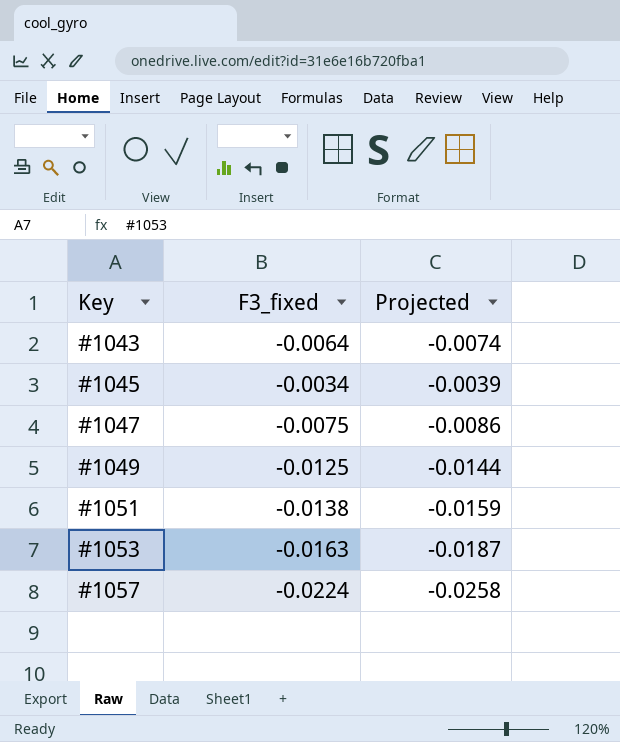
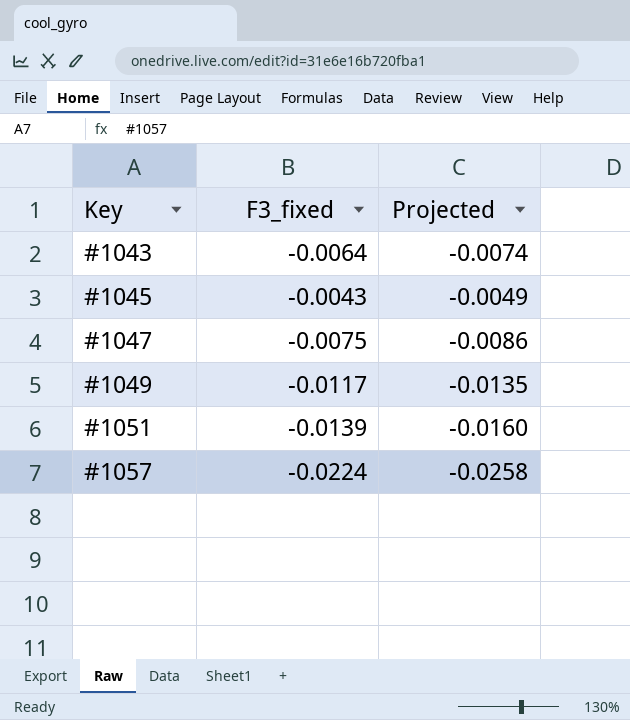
row #1053: -0.0163 | -0.0187 -> none
#1045 | F3_fixed: -0.0034 -> -0.0043
#1045 | Projected: -0.0039 -> -0.0049
#1049 | F3_fixed: -0.0125 -> -0.0117
#1049 | Projected: -0.0144 -> -0.0135
#1051 | F3_fixed: -0.0138 -> -0.0139
#1051 | Projected: -0.0159 -> -0.0160

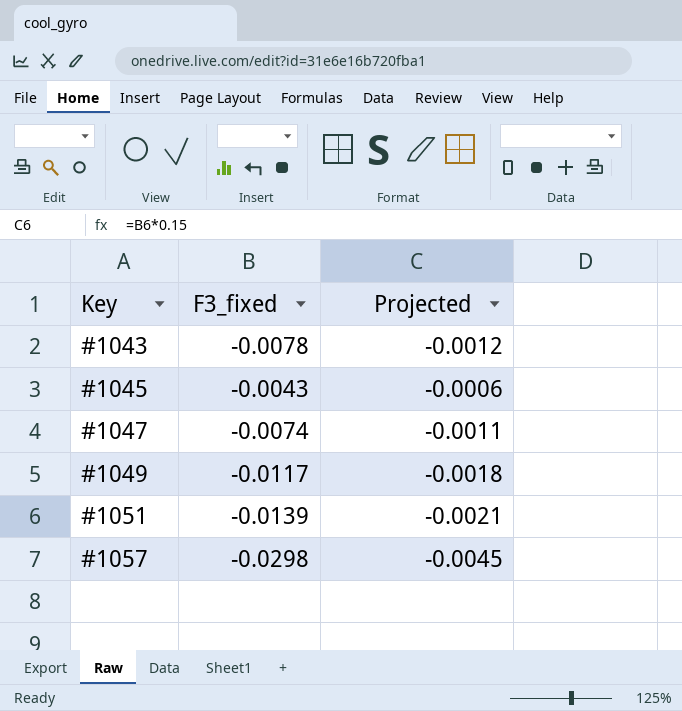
column Projected | formula: [F3_fixed] * 1.15 -> [F3_fixed] * 0.15
#1043 | F3_fixed: -0.0064 -> -0.0078
#1047 | F3_fixed: -0.0075 -> -0.0074
#1057 | F3_fixed: -0.0224 -> -0.0298

